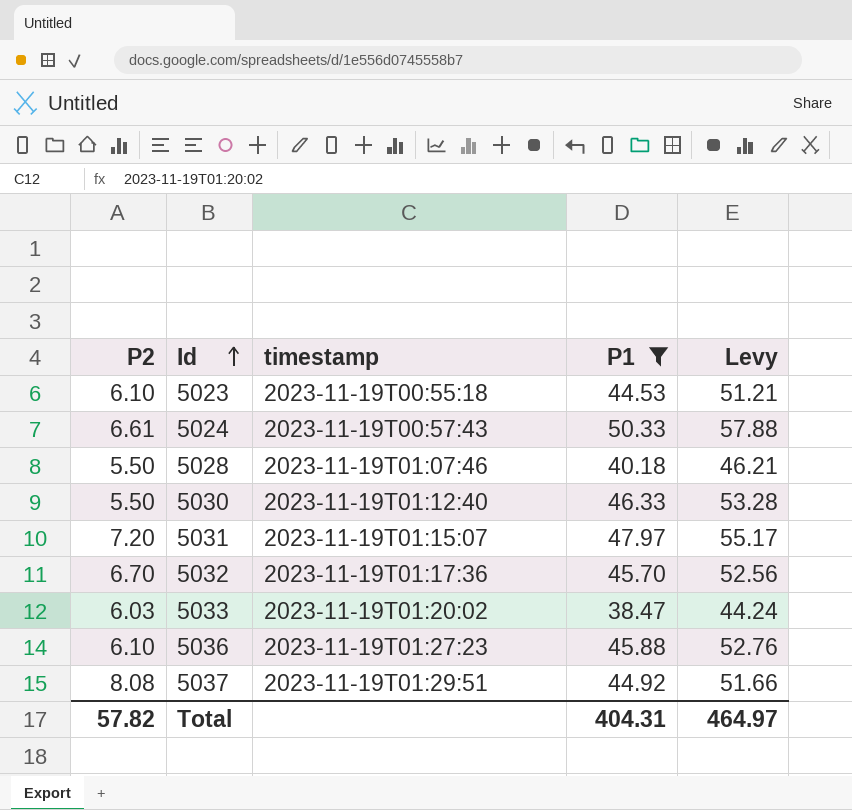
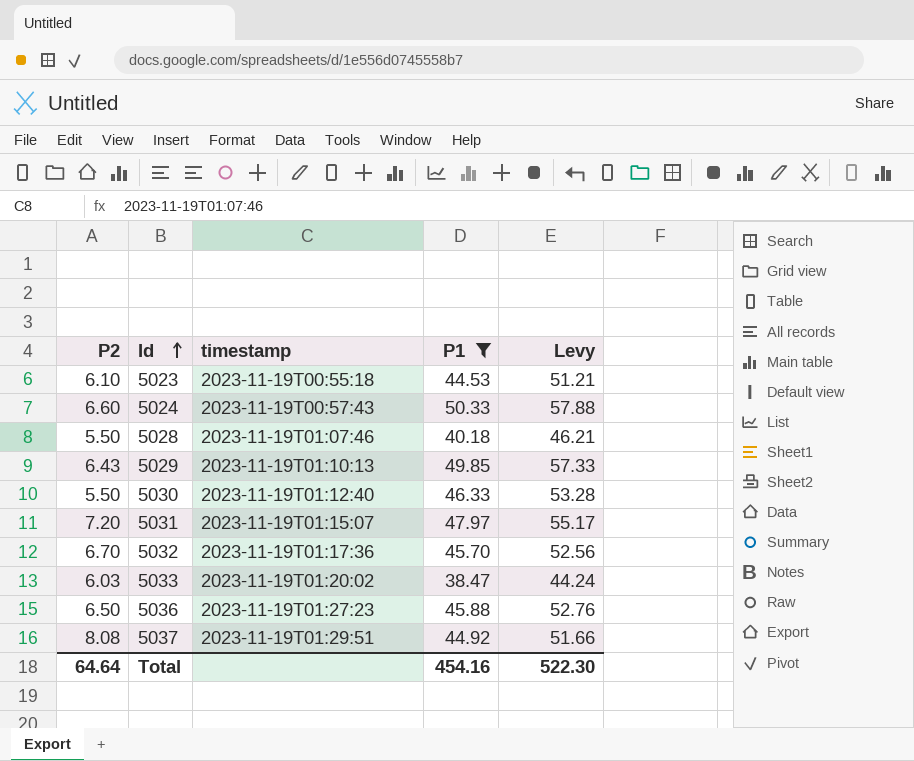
5024 | P2: 6.61 -> 6.60
row 5029: none -> 6.43 | 2023-11-19T01:10:13 | 49.85 | 57.33
5036 | P2: 6.10 -> 6.50
Total | P2: 57.82 -> 64.64
Total | P1: 404.31 -> 454.16
Total | Levy: 464.97 -> 522.30

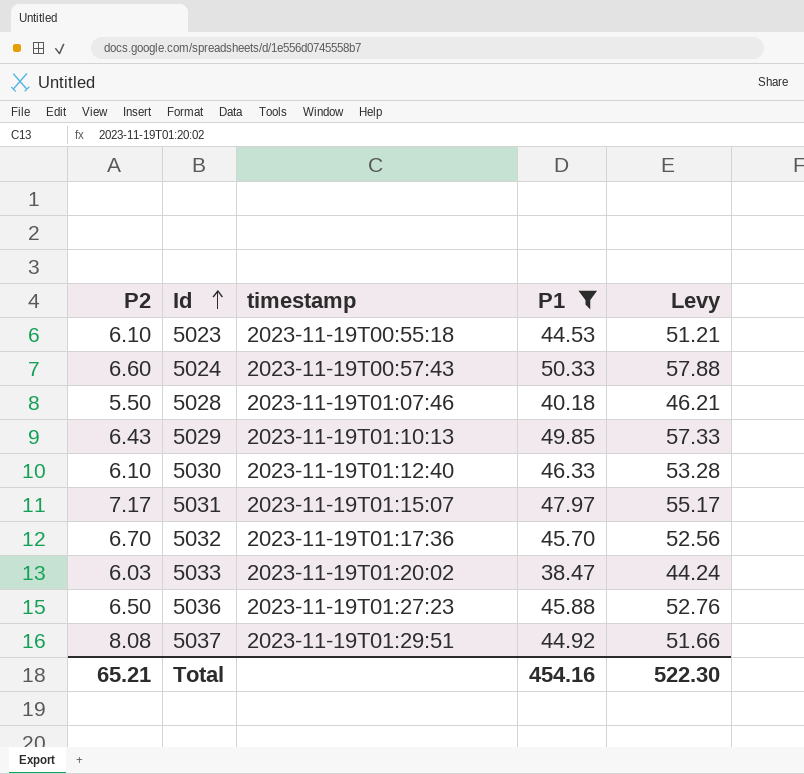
5030 | P2: 5.50 -> 6.10
5031 | P2: 7.20 -> 7.17
Total | P2: 64.64 -> 65.21

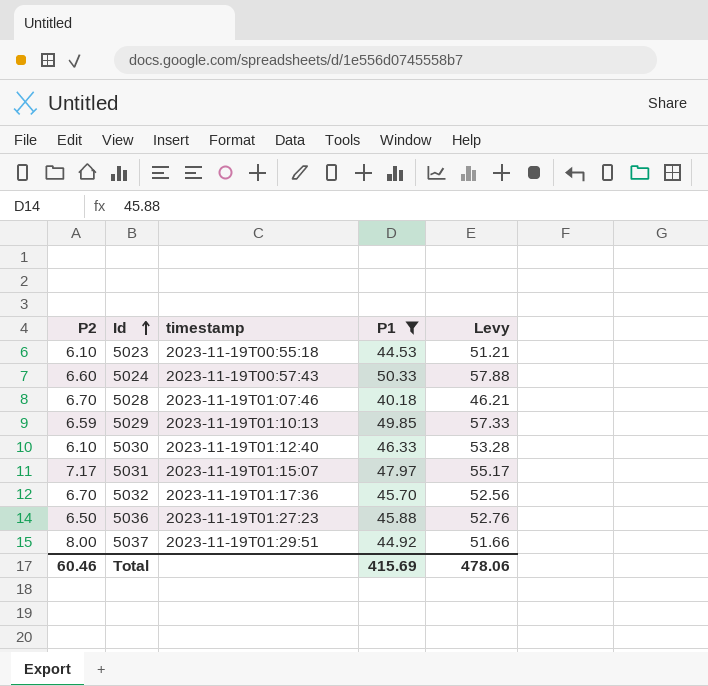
row 5033: 6.03 | 2023-11-19T01:20:02 | 38.47 | 44.24 -> none
5028 | P2: 5.50 -> 6.70
5029 | P2: 6.43 -> 6.59
5037 | P2: 8.08 -> 8.00
Total | P2: 65.21 -> 60.46
Total | P1: 454.16 -> 415.69
Total | Levy: 522.30 -> 478.06

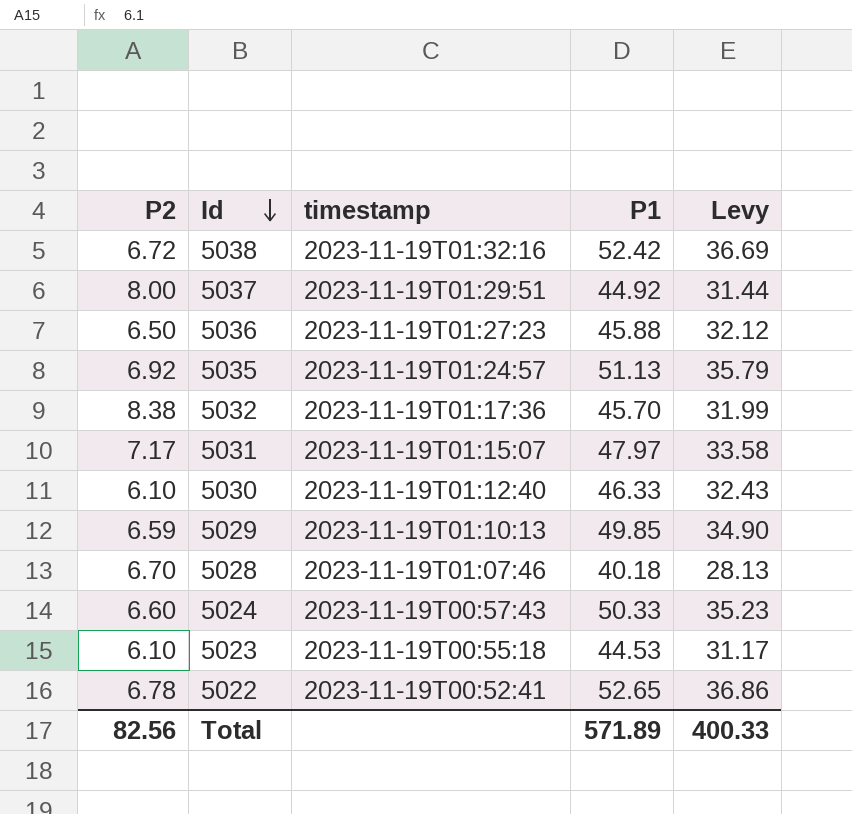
filter: P1 <= 50.33 -> none
row order: Id ascending -> Id descending
column Levy | formula: [P1] * 1.15 -> [P1] * 0.7
5032 | P2: 6.70 -> 8.38
Total | P2: 60.46 -> 82.56
Total | P1: 415.69 -> 571.89
Total | Levy: 478.06 -> 400.33

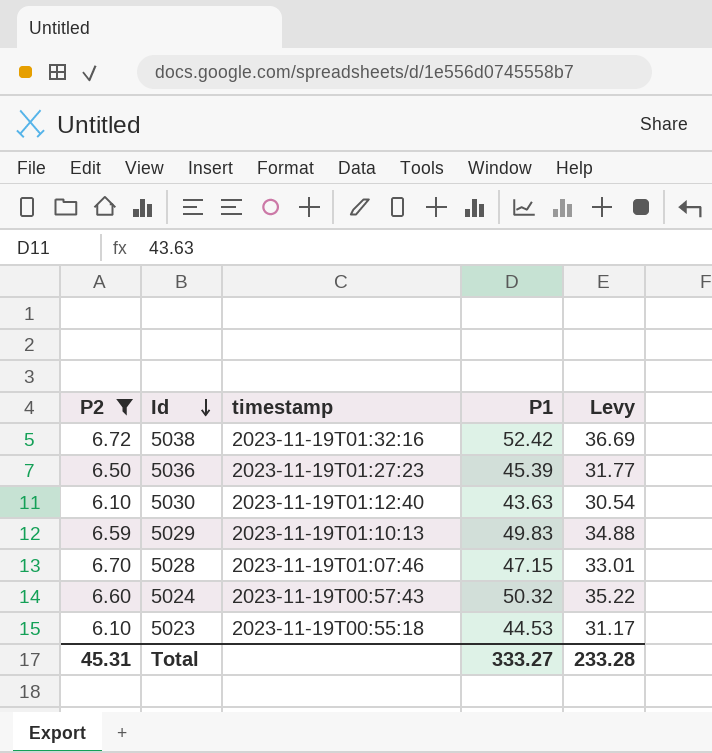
filter: none -> P2 <= 6.72
5036 | P1: 45.88 -> 45.39
5036 | Levy: 32.12 -> 31.77
5030 | P1: 46.33 -> 43.63
5030 | Levy: 32.43 -> 30.54
5029 | P1: 49.85 -> 49.83
5029 | Levy: 34.90 -> 34.88
5028 | P1: 40.18 -> 47.15
5028 | Levy: 28.13 -> 33.01
5024 | P1: 50.33 -> 50.32
5024 | Levy: 35.23 -> 35.22
Total | P2: 82.56 -> 45.31
Total | P1: 571.89 -> 333.27
Total | Levy: 400.33 -> 233.28

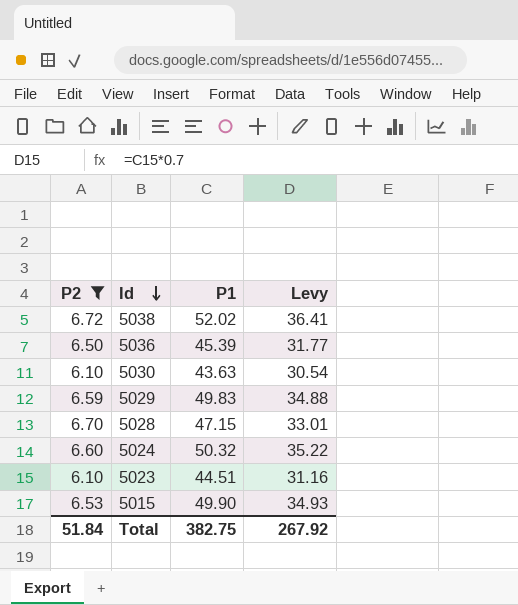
column timestamp | position: 3 -> none
5038 | P1: 52.42 -> 52.02
5038 | Levy: 36.69 -> 36.41
5023 | P1: 44.53 -> 44.51
5023 | Levy: 31.17 -> 31.16
row 5015: none -> 6.53 | 49.90 | 34.93
Total | P2: 45.31 -> 51.84
Total | P1: 333.27 -> 382.75
Total | Levy: 233.28 -> 267.92

